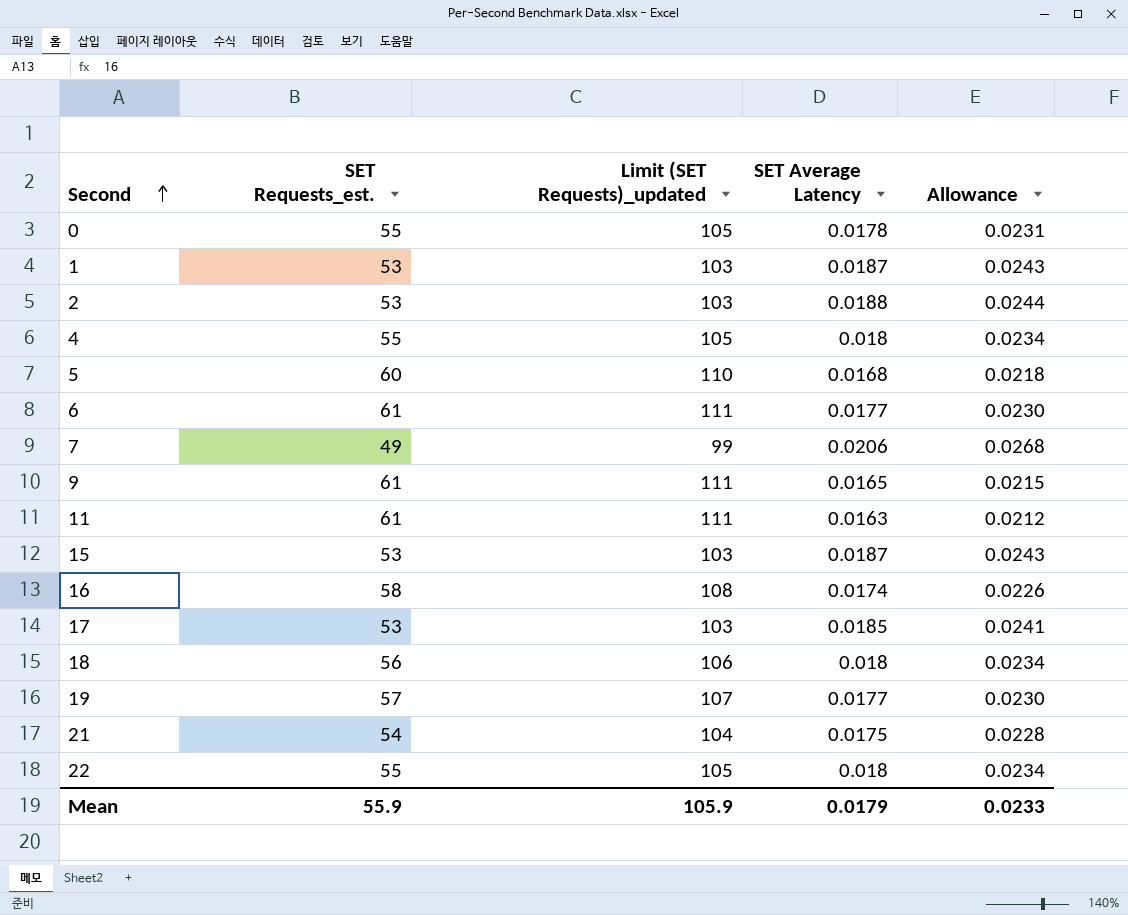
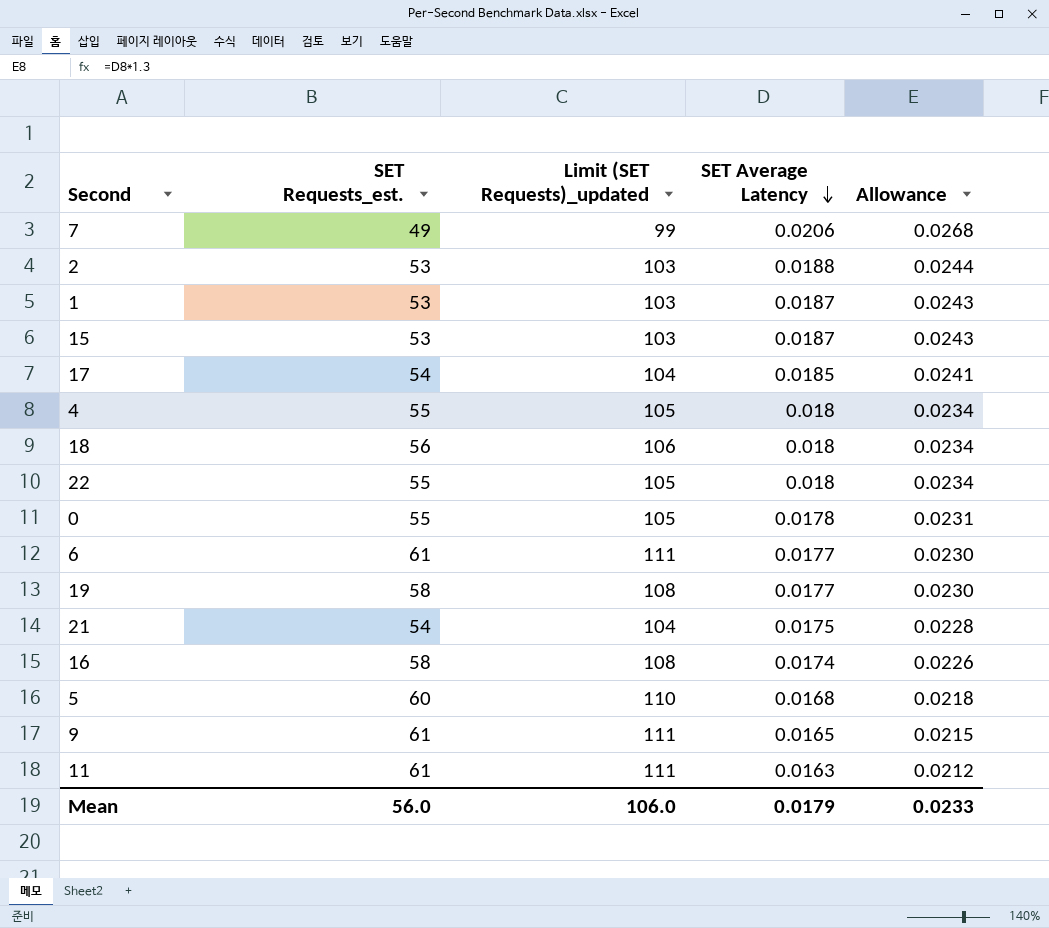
row order: Second ascending -> SET Average Latency descending
17 | SET Requests_est.: 53 -> 54
17 | Limit (SET Requests)_updated: 103 -> 104
19 | SET Requests_est.: 57 -> 58
19 | Limit (SET Requests)_updated: 107 -> 108
Mean | SET Requests_est.: 55.9 -> 56.0
Mean | Limit (SET Requests)_updated: 105.9 -> 106.0

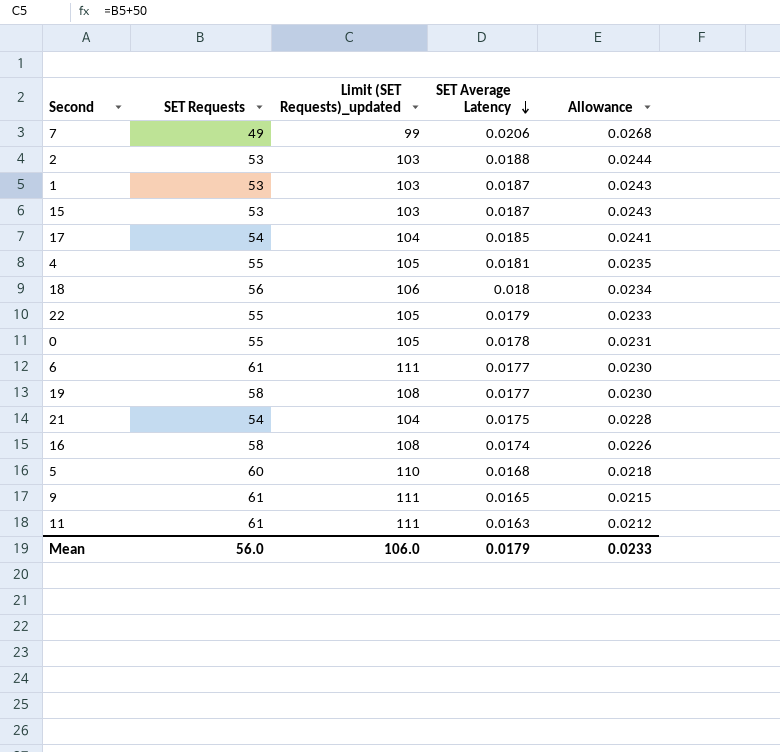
column name: SET Requests_est. -> SET Requests
4 | SET Average Latency: 0.018 -> 0.0181
4 | Allowance: 0.0234 -> 0.0235
22 | SET Average Latency: 0.018 -> 0.0179
22 | Allowance: 0.0234 -> 0.0233

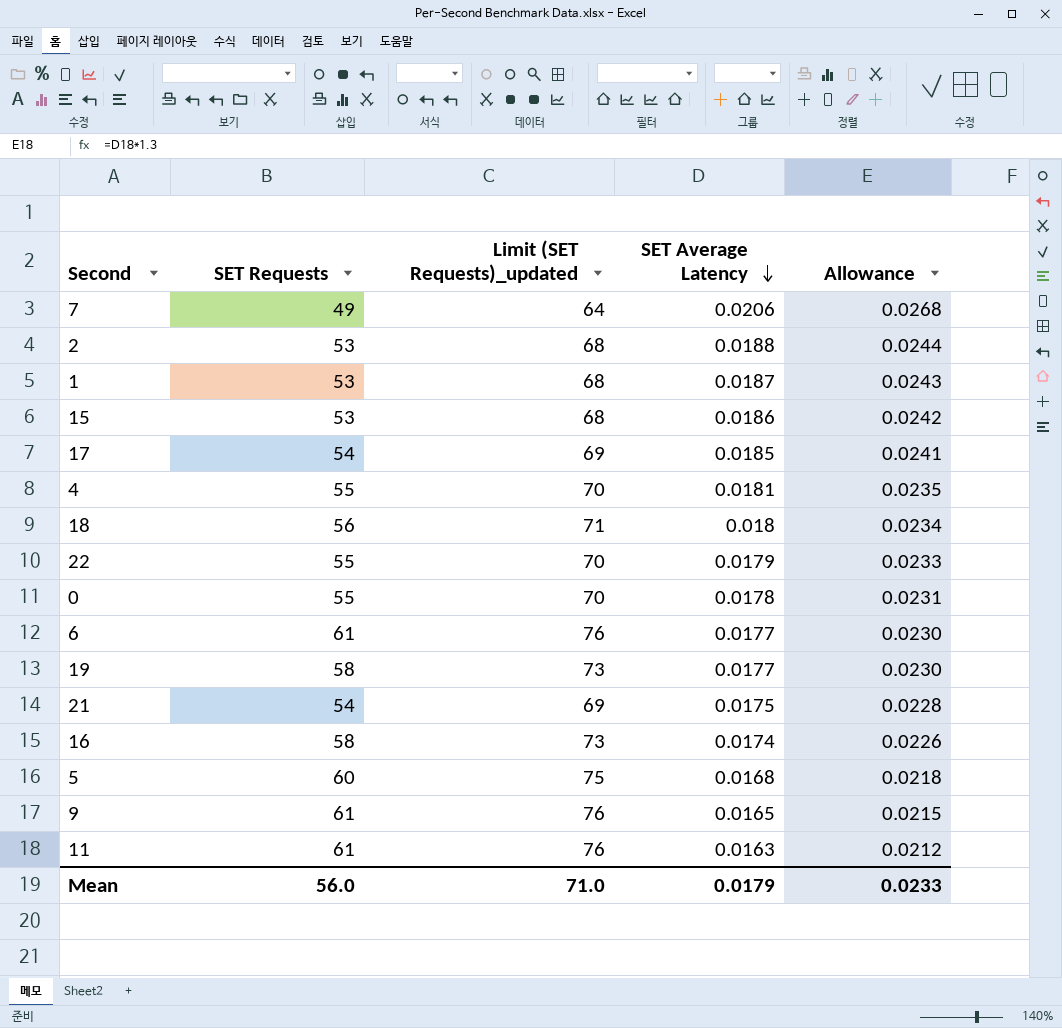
column Limit (SET Requests)_updated | formula: [SET Requests] + 50 -> [SET Requests] + 15
15 | SET Average Latency: 0.0187 -> 0.0186
15 | Allowance: 0.0243 -> 0.0242
Mean | Limit (SET Requests)_updated: 106.0 -> 71.0

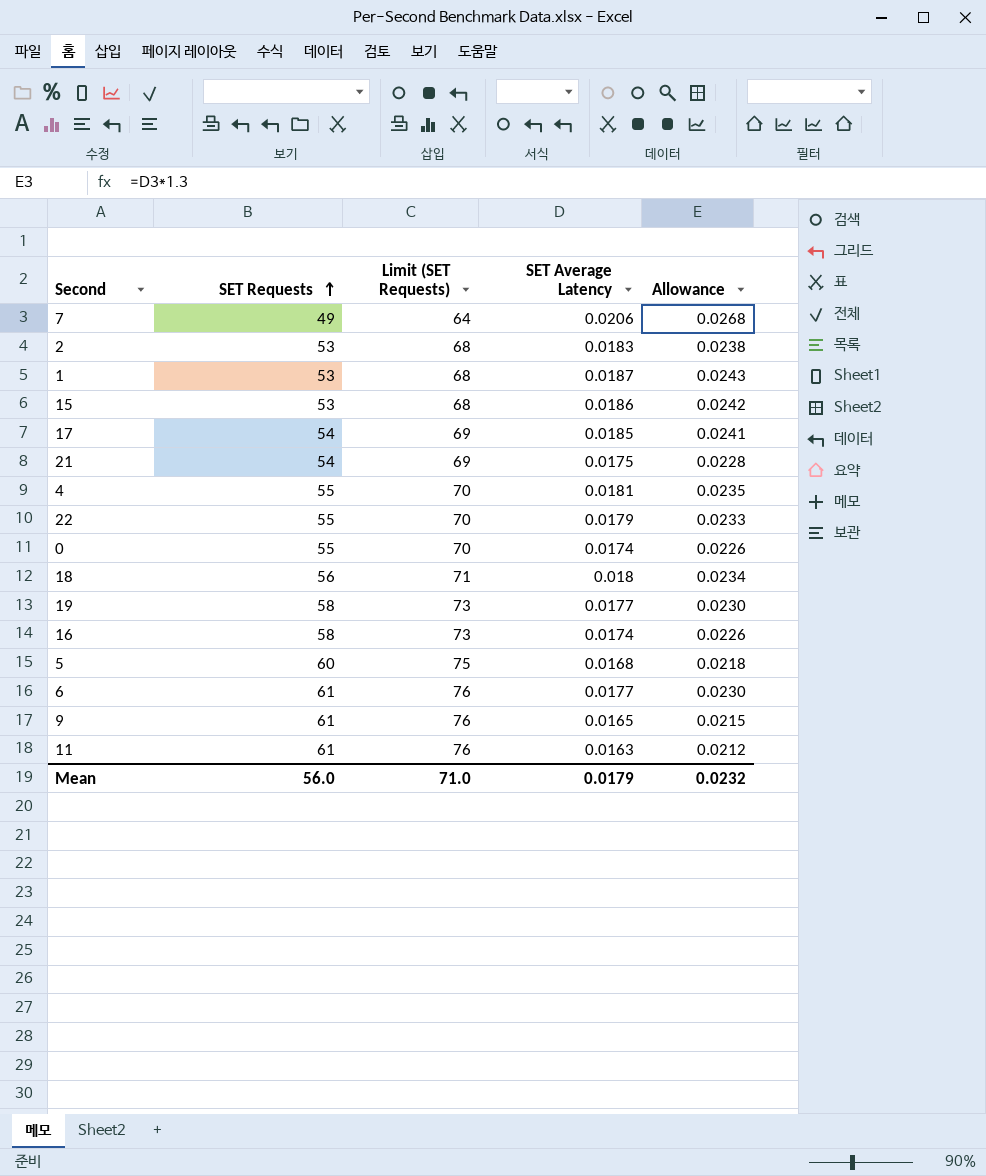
row order: SET Average Latency descending -> SET Requests ascending
column name: Limit (SET Requests)_updated -> Limit (SET Requests)
2 | SET Average Latency: 0.0188 -> 0.0183
2 | Allowance: 0.0244 -> 0.0238
0 | SET Average Latency: 0.0178 -> 0.0174
0 | Allowance: 0.0231 -> 0.0226
Mean | Allowance: 0.0233 -> 0.0232

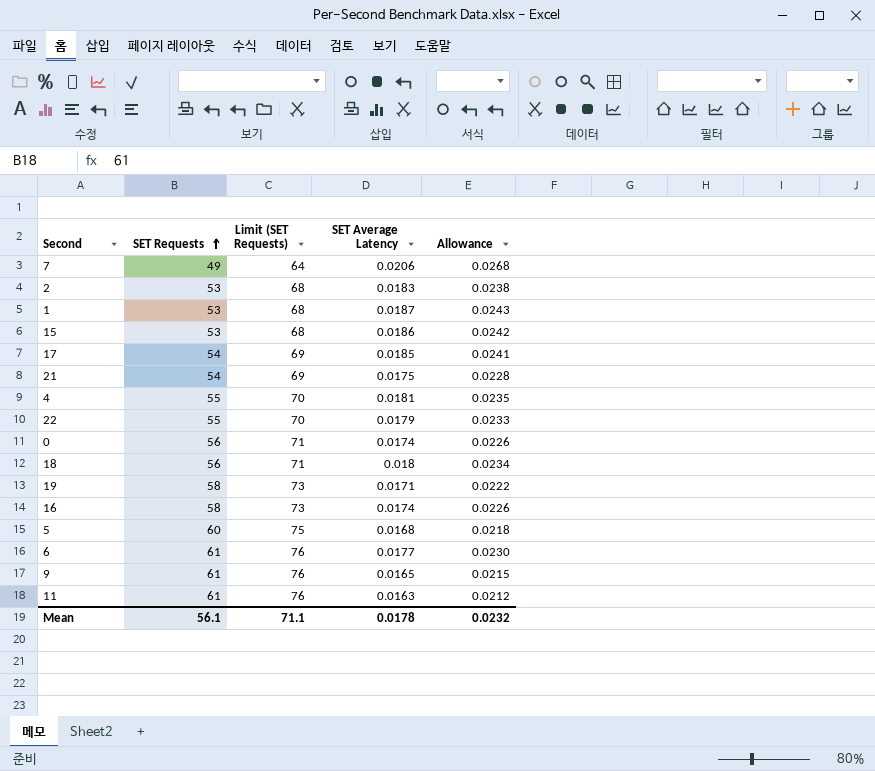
0 | SET Requests: 55 -> 56
0 | Limit (SET Requests): 70 -> 71
19 | SET Average Latency: 0.0177 -> 0.0171
19 | Allowance: 0.0230 -> 0.0222
Mean | SET Requests: 56.0 -> 56.1
Mean | Limit (SET Requests): 71.0 -> 71.1
Mean | SET Average Latency: 0.0179 -> 0.0178

